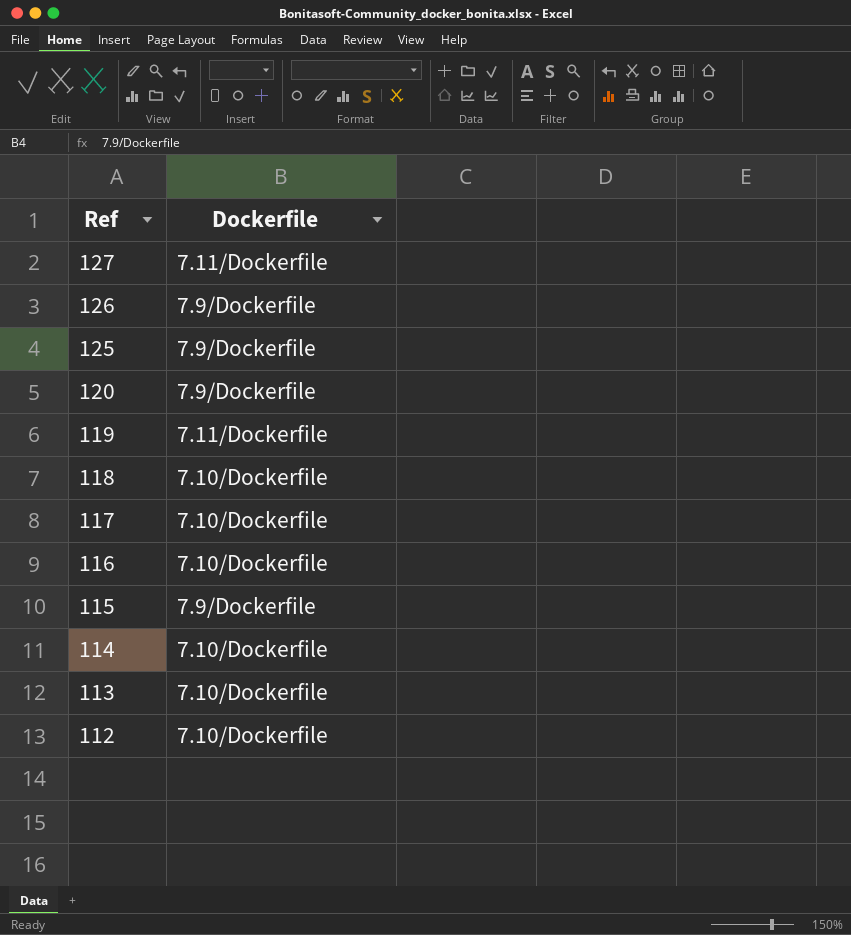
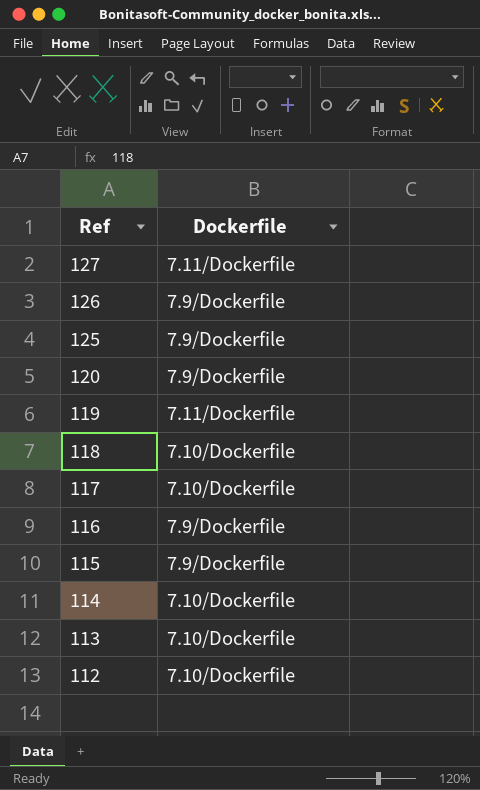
116 | Dockerfile: 7.10/Dockerfile -> 7.9/Dockerfile

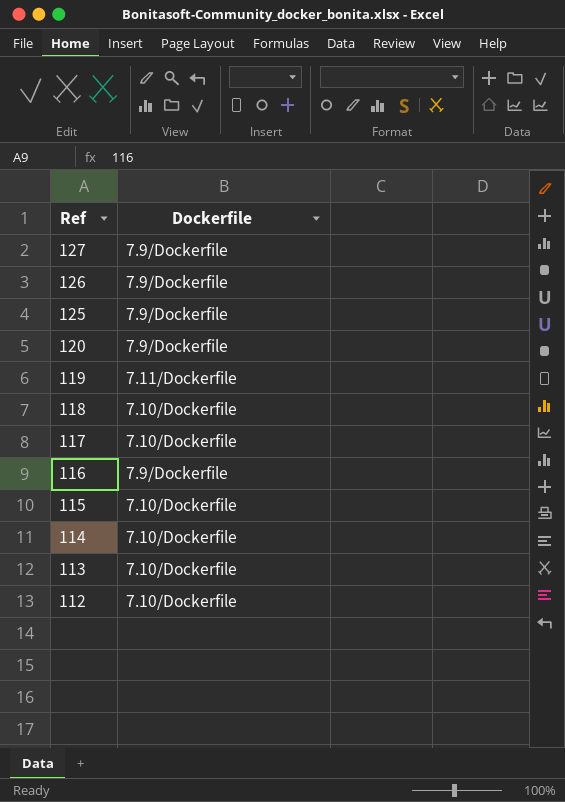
127 | Dockerfile: 7.11/Dockerfile -> 7.9/Dockerfile
115 | Dockerfile: 7.9/Dockerfile -> 7.10/Dockerfile

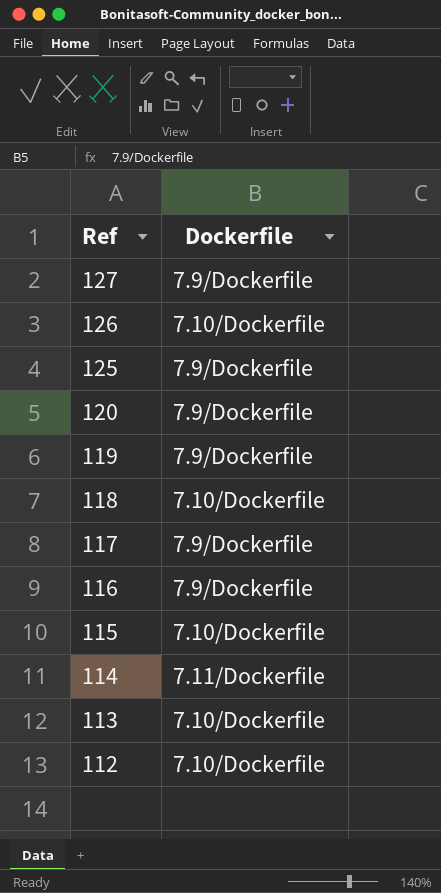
126 | Dockerfile: 7.9/Dockerfile -> 7.10/Dockerfile
119 | Dockerfile: 7.11/Dockerfile -> 7.9/Dockerfile
117 | Dockerfile: 7.10/Dockerfile -> 7.9/Dockerfile
114 | Dockerfile: 7.10/Dockerfile -> 7.11/Dockerfile

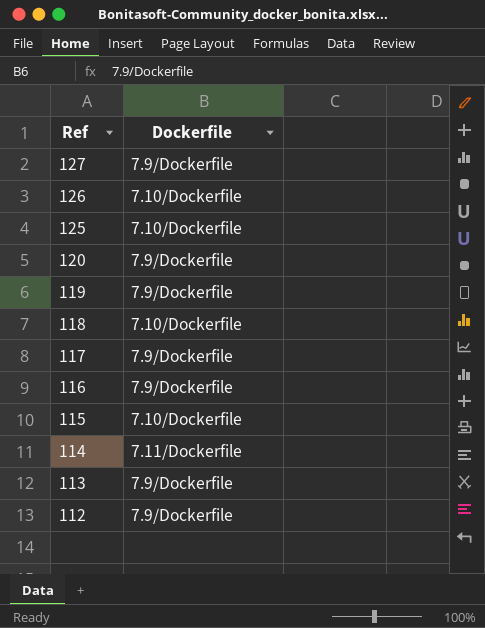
125 | Dockerfile: 7.9/Dockerfile -> 7.10/Dockerfile
113 | Dockerfile: 7.10/Dockerfile -> 7.9/Dockerfile
112 | Dockerfile: 7.10/Dockerfile -> 7.9/Dockerfile

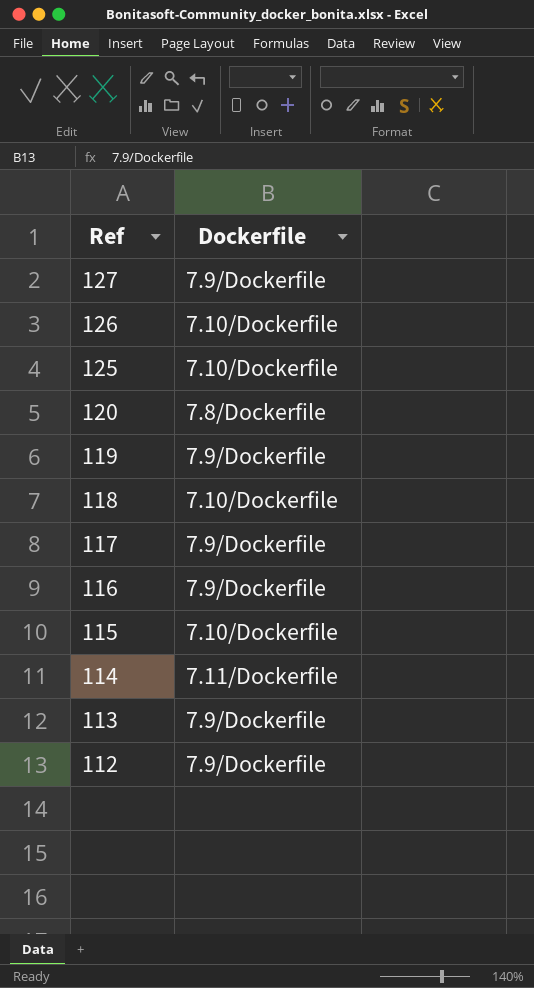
120 | Dockerfile: 7.9/Dockerfile -> 7.8/Dockerfile

